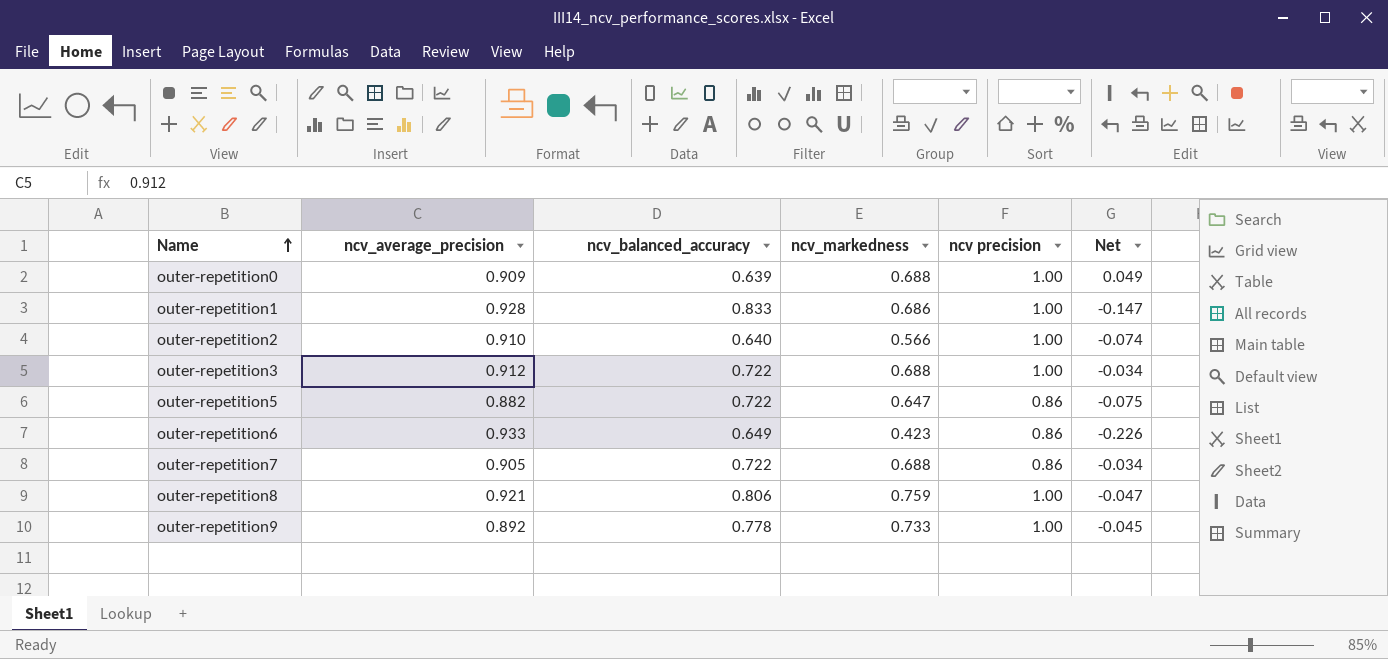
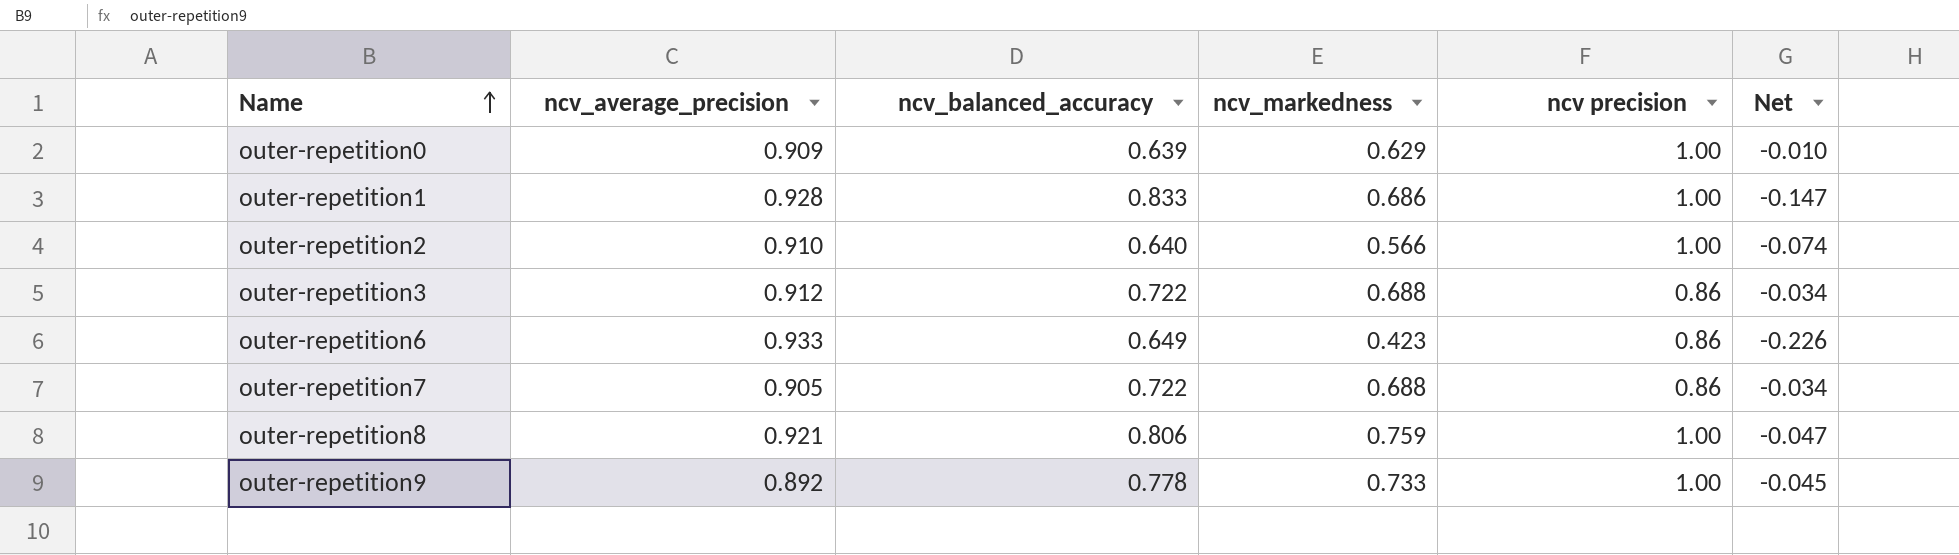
row outer-repetition5: 0.882 | 0.722 | 0.647 | 0.86 | -0.075 -> none
outer-repetition0 | ncv_markedness: 0.688 -> 0.629
outer-repetition0 | Net: 0.049 -> -0.010
outer-repetition3 | ncv precision: 1.00 -> 0.86

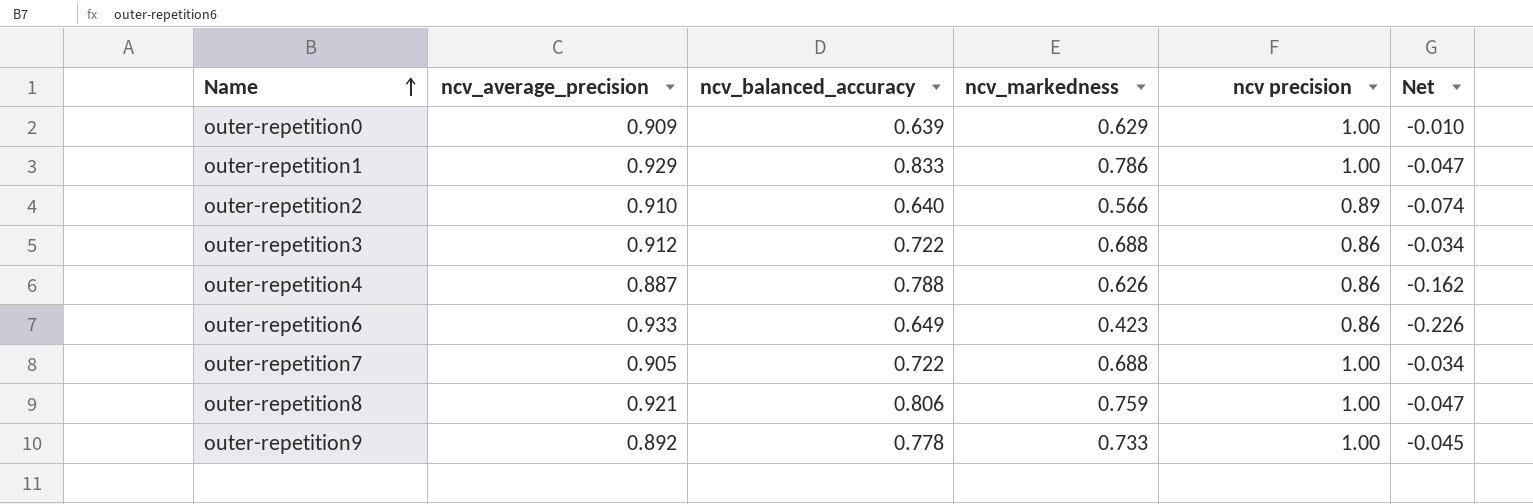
outer-repetition1 | ncv_average_precision: 0.928 -> 0.929
outer-repetition1 | ncv_markedness: 0.686 -> 0.786
outer-repetition1 | Net: -0.147 -> -0.047
outer-repetition2 | ncv precision: 1.00 -> 0.89
row outer-repetition4: none -> 0.887 | 0.788 | 0.626 | 0.86 | -0.162
outer-repetition7 | ncv precision: 0.86 -> 1.00

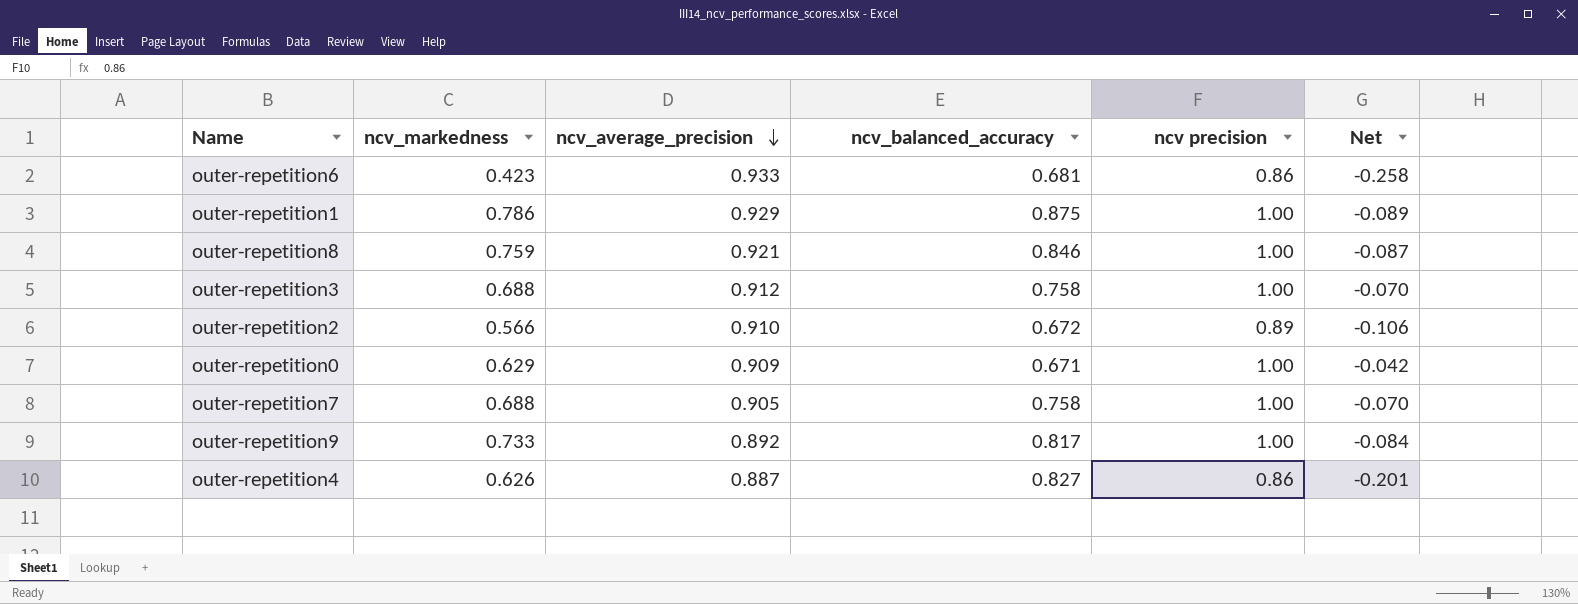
row order: Name ascending -> ncv_average_precision descending
column ncv_markedness | position: 4 -> 2
outer-repetition6 | ncv_balanced_accuracy: 0.649 -> 0.681
outer-repetition6 | Net: -0.226 -> -0.258
outer-repetition1 | ncv_balanced_accuracy: 0.833 -> 0.875
outer-repetition1 | Net: -0.047 -> -0.089
outer-repetition8 | ncv_balanced_accuracy: 0.806 -> 0.846
outer-repetition8 | Net: -0.047 -> -0.087
outer-repetition3 | ncv_balanced_accuracy: 0.722 -> 0.758
outer-repetition3 | ncv precision: 0.86 -> 1.00
outer-repetition3 | Net: -0.034 -> -0.070
outer-repetition2 | ncv_balanced_accuracy: 0.640 -> 0.672
outer-repetition2 | Net: -0.074 -> -0.106
outer-repetition0 | ncv_balanced_accuracy: 0.639 -> 0.671
outer-repetition0 | Net: -0.010 -> -0.042
outer-repetition7 | ncv_balanced_accuracy: 0.722 -> 0.758
outer-repetition7 | Net: -0.034 -> -0.070
outer-repetition9 | ncv_balanced_accuracy: 0.778 -> 0.817
outer-repetition9 | Net: -0.045 -> -0.084
outer-repetition4 | ncv_balanced_accuracy: 0.788 -> 0.827
outer-repetition4 | Net: -0.162 -> -0.201

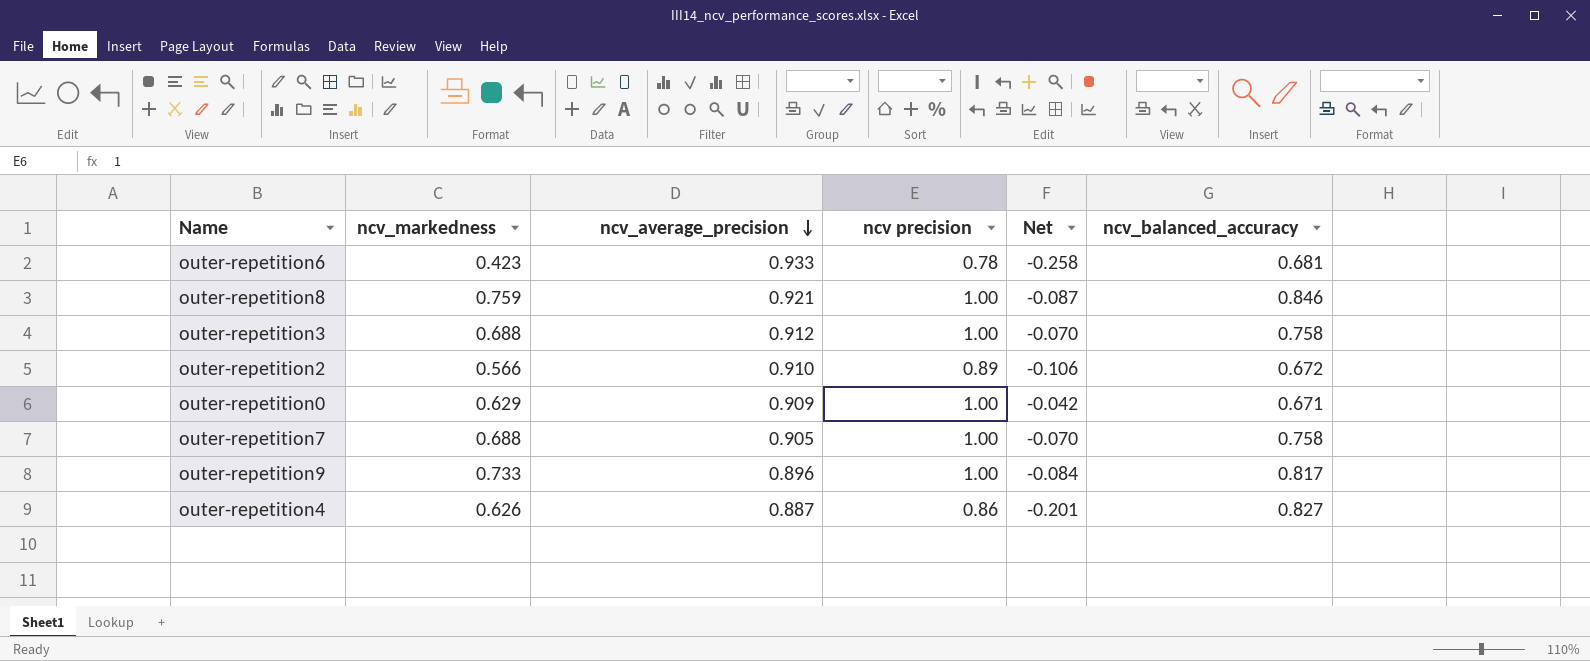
column ncv_balanced_accuracy | position: 4 -> 6
row outer-repetition1: 0.786 | 0.929 | 0.875 | 1.00 | -0.089 -> none
outer-repetition6 | ncv precision: 0.86 -> 0.78
outer-repetition9 | ncv_average_precision: 0.892 -> 0.896

